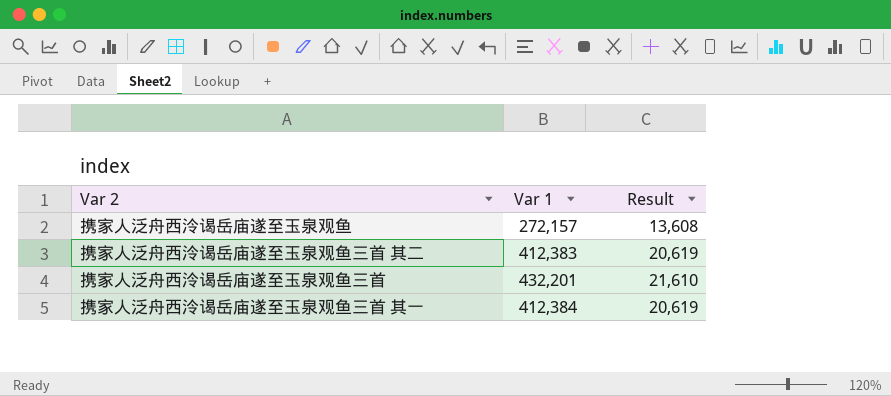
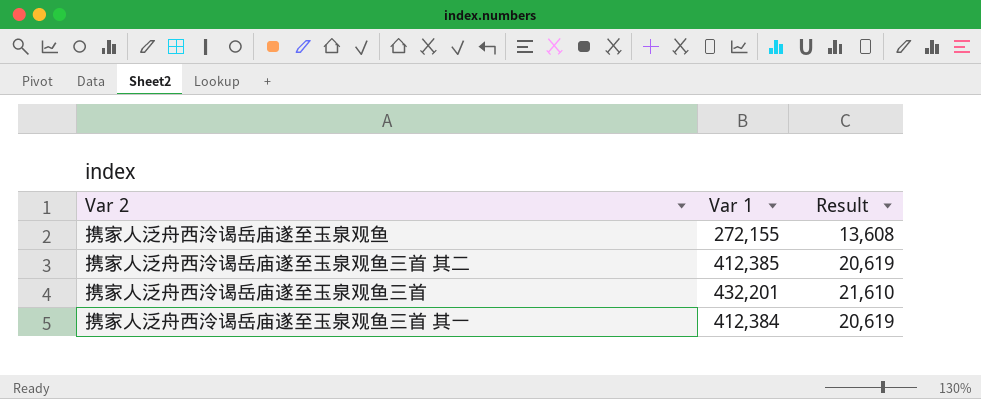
携家人泛舟西泠谒岳庙遂至玉泉观鱼 | Var 1: 272,157 -> 272,155
携家人泛舟西泠谒岳庙遂至玉泉观鱼三首 其二 | Var 1: 412,383 -> 412,385

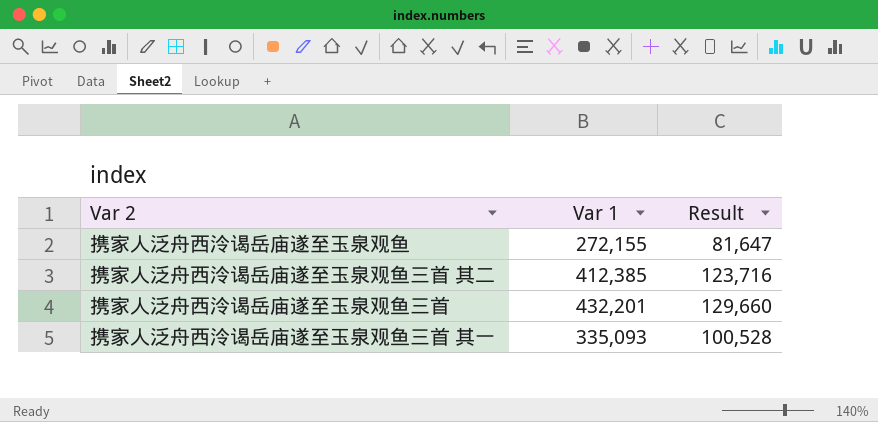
column Result | formula: [Var 1] * 0.05 -> [Var 1] * 0.3
携家人泛舟西泠谒岳庙遂至玉泉观鱼三首 其一 | Var 1: 412,384 -> 335,093

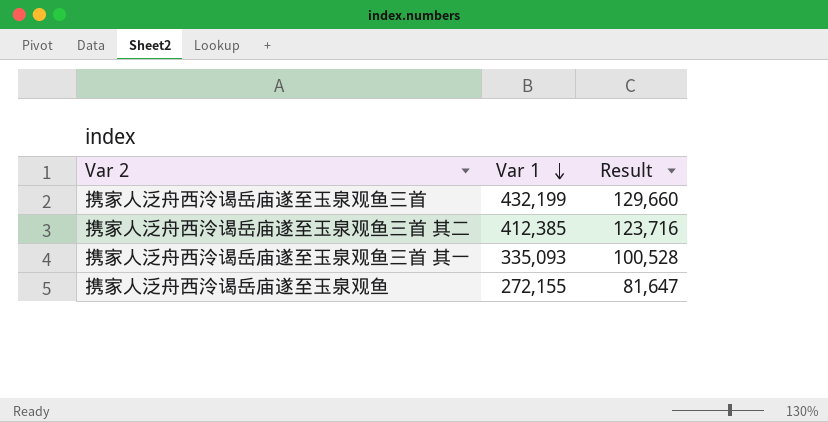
row order: none -> Var 1 descending
携家人泛舟西泠谒岳庙遂至玉泉观鱼三首 | Var 1: 432,201 -> 432,199

